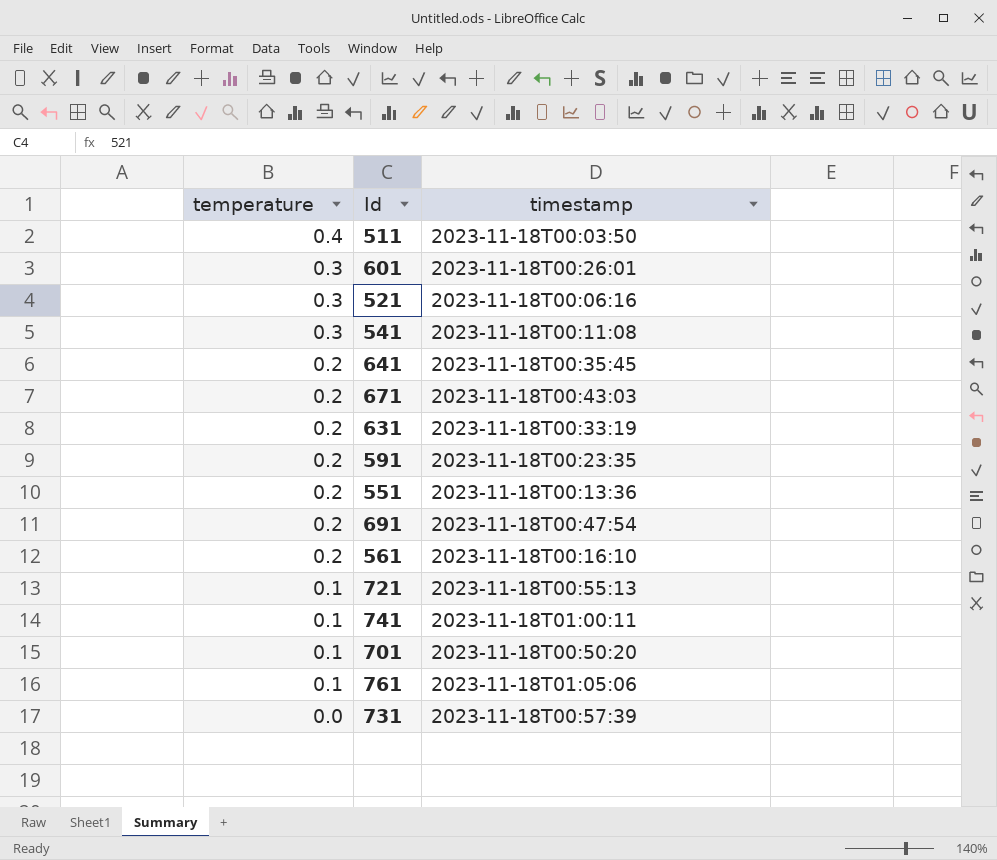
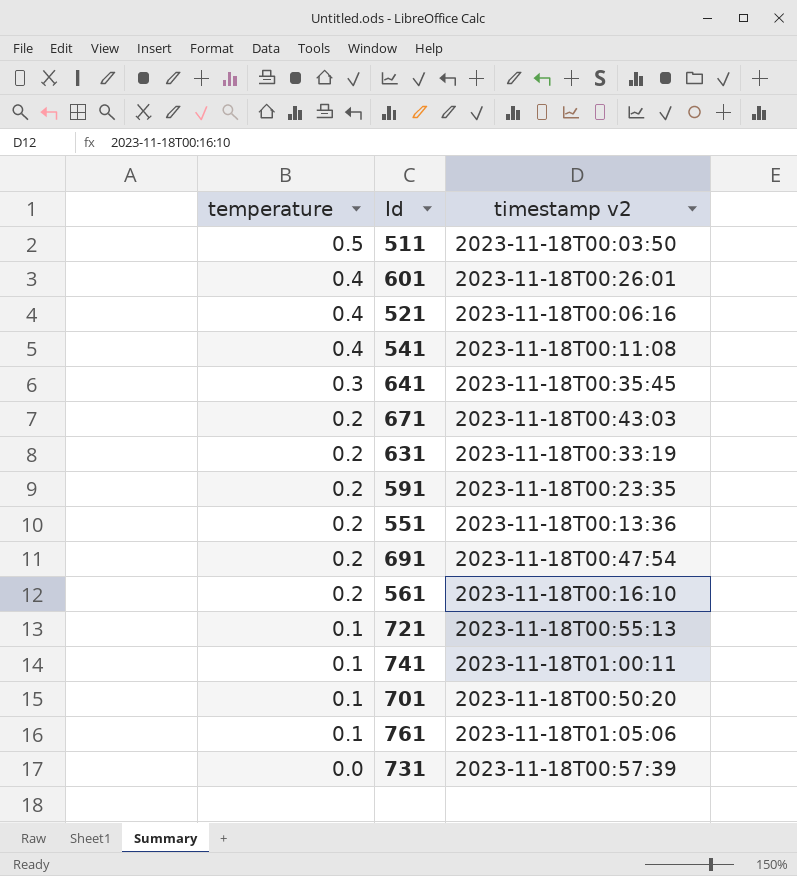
column name: timestamp -> timestamp v2
511 | temperature: 0.4 -> 0.5
601 | temperature: 0.3 -> 0.4
521 | temperature: 0.3 -> 0.4
541 | temperature: 0.3 -> 0.4
641 | temperature: 0.2 -> 0.3

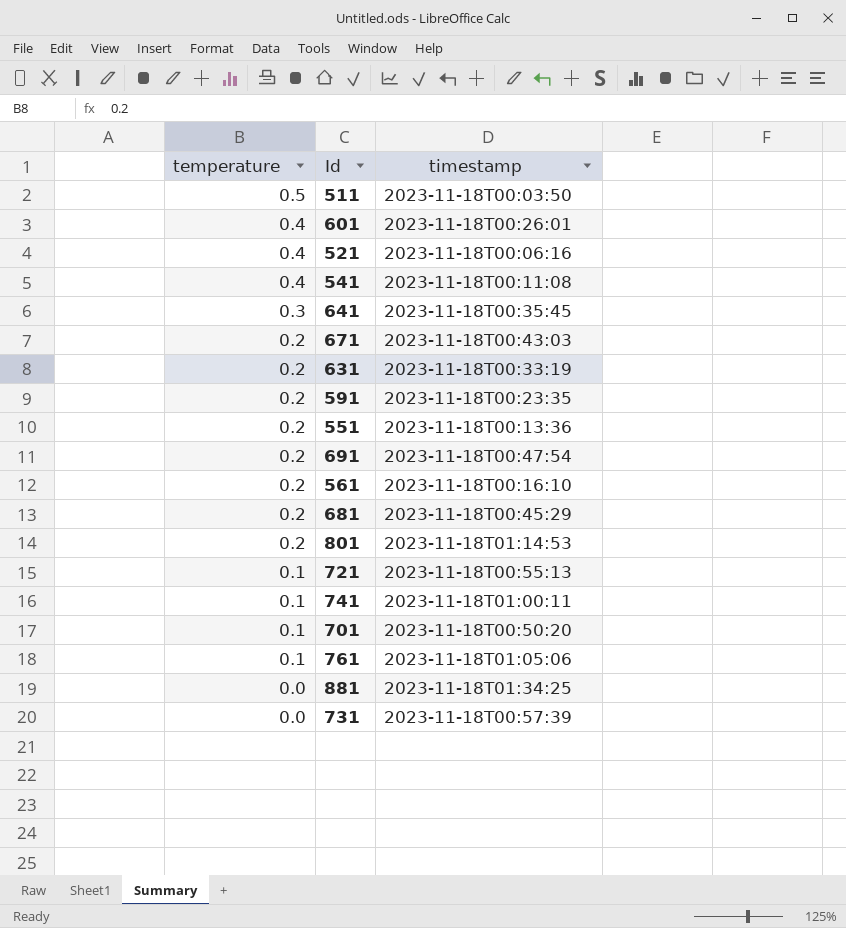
column name: timestamp v2 -> timestamp
row 681: none -> 0.2 | 2023-11-18T00:45:29
row 801: none -> 0.2 | 2023-11-18T01:14:53
row 881: none -> 0.0 | 2023-11-18T01:34:25

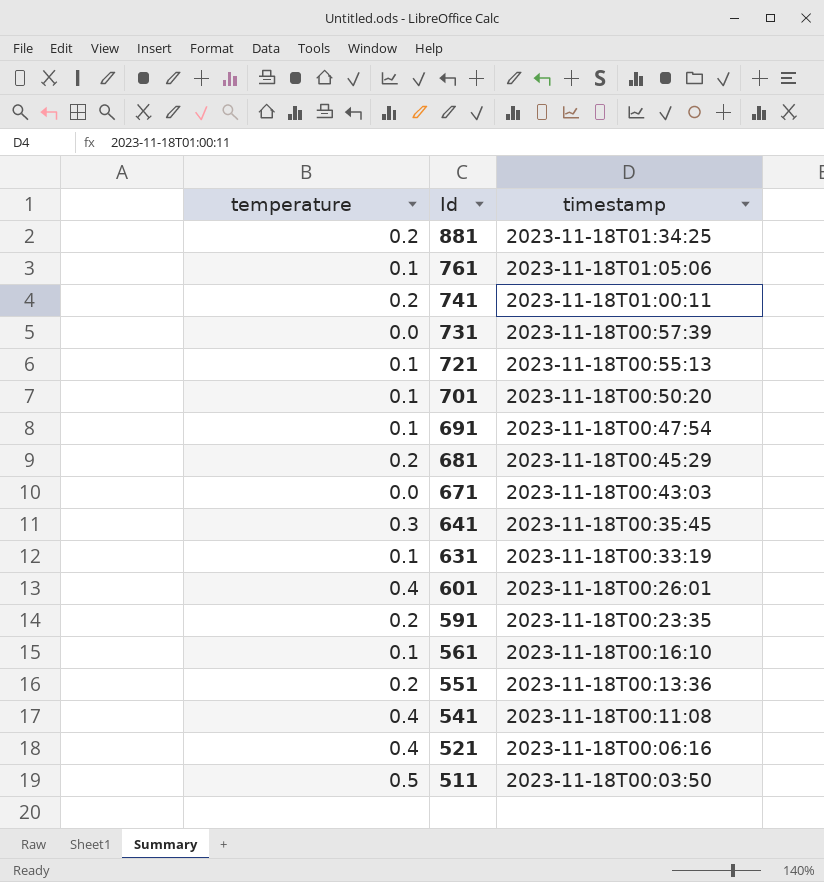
row order: temperature descending -> Id descending
row 801: 0.2 | 2023-11-18T01:14:53 -> none
881 | temperature: 0.0 -> 0.2
741 | temperature: 0.1 -> 0.2
691 | temperature: 0.2 -> 0.1
671 | temperature: 0.2 -> 0.0
631 | temperature: 0.2 -> 0.1
561 | temperature: 0.2 -> 0.1

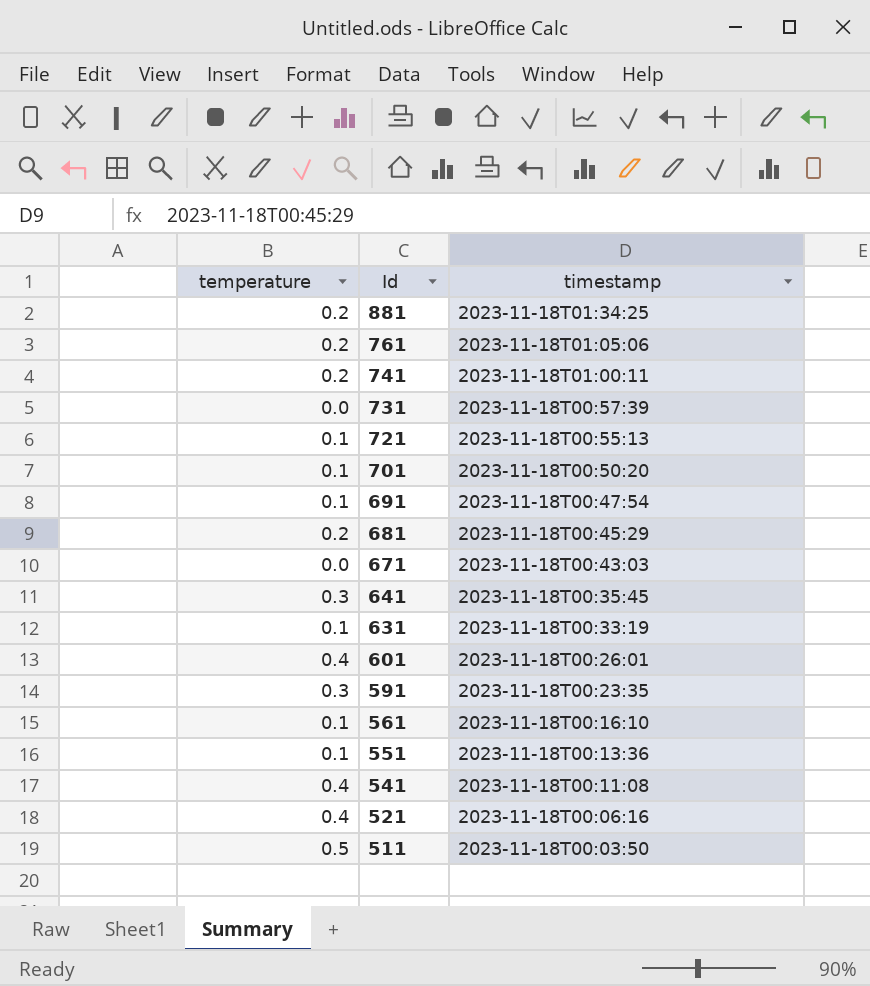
761 | temperature: 0.1 -> 0.2
591 | temperature: 0.2 -> 0.3
551 | temperature: 0.2 -> 0.1

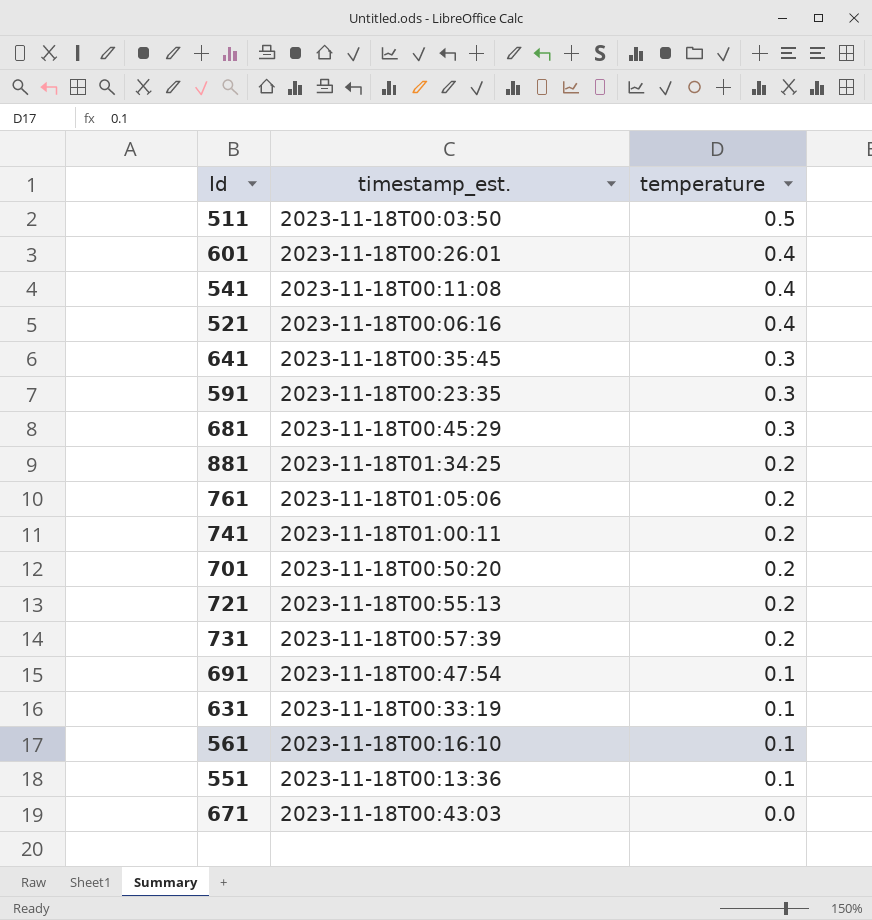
row order: Id descending -> temperature descending
column name: timestamp -> timestamp_est.
column temperature | position: 1 -> 3
681 | temperature: 0.2 -> 0.3
701 | temperature: 0.1 -> 0.2
721 | temperature: 0.1 -> 0.2
731 | temperature: 0.0 -> 0.2

